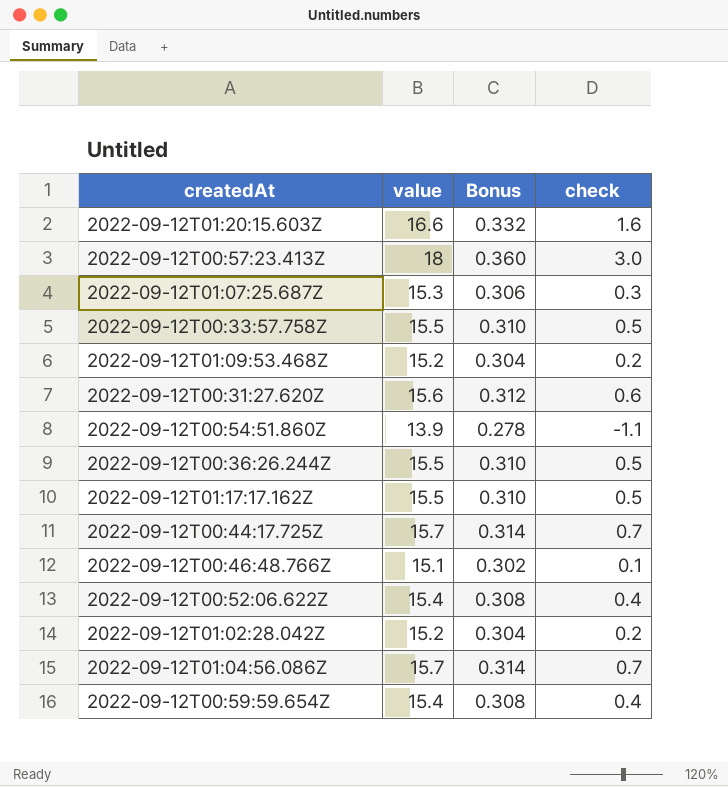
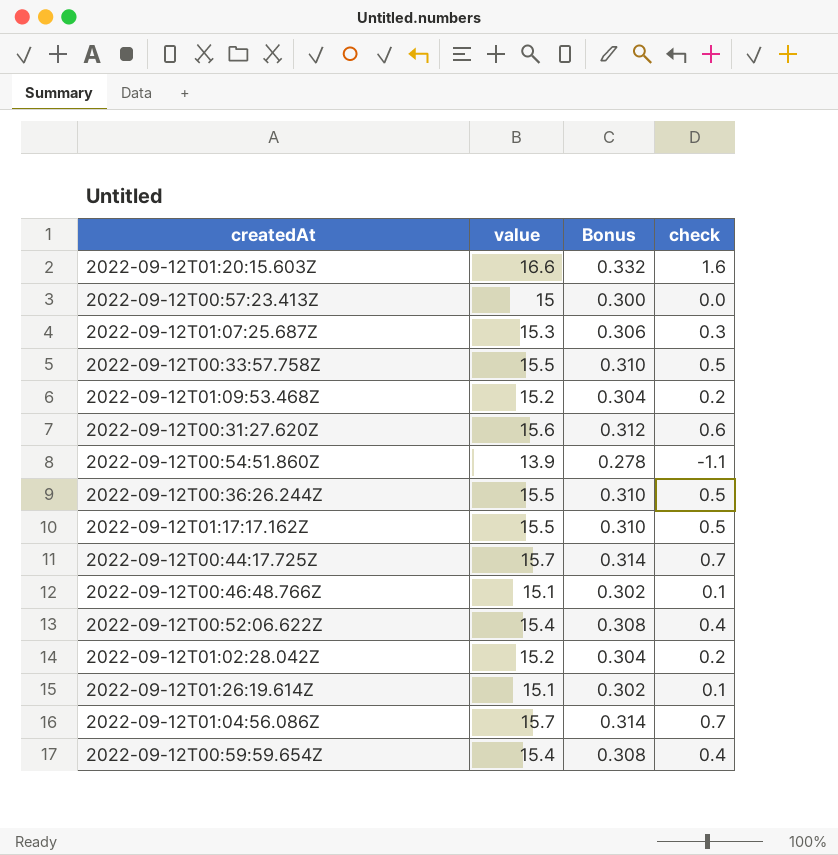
2022-09-12T00:57:23.413Z | value: 18 -> 15
2022-09-12T00:57:23.413Z | Bonus: 0.360 -> 0.300
2022-09-12T00:57:23.413Z | check: 3.0 -> 0.0
row 2022-09-12T01:26:19.614Z: none -> 15.1 | 0.302 | 0.1

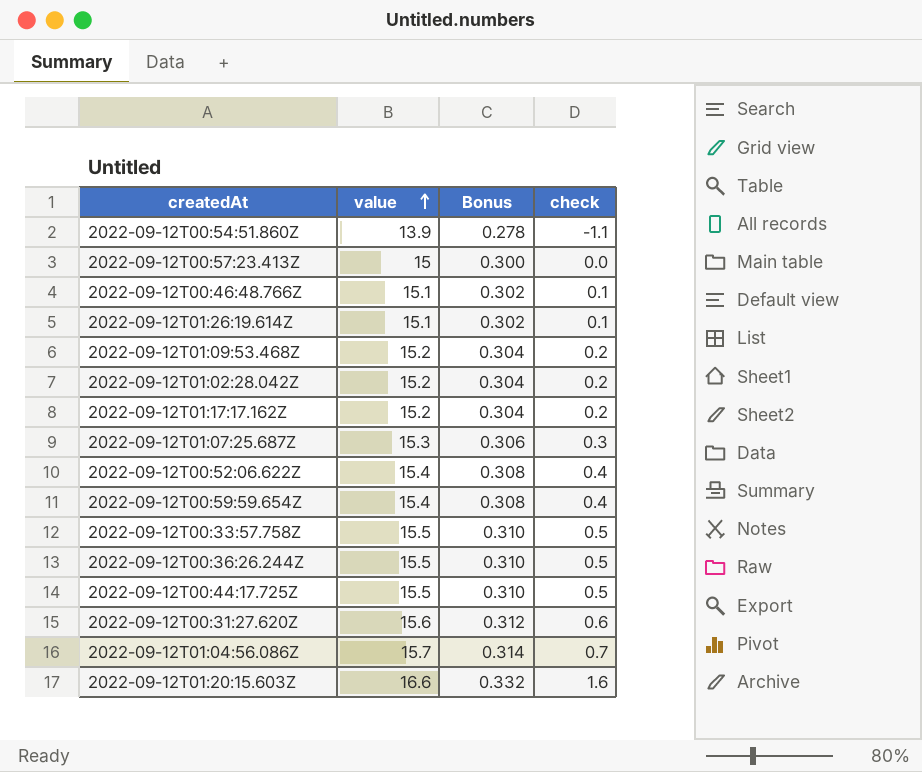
row order: none -> value ascending
2022-09-12T01:17:17.162Z | value: 15.5 -> 15.2
2022-09-12T01:17:17.162Z | Bonus: 0.310 -> 0.304
2022-09-12T01:17:17.162Z | check: 0.5 -> 0.2
2022-09-12T00:44:17.725Z | value: 15.7 -> 15.5
2022-09-12T00:44:17.725Z | Bonus: 0.314 -> 0.310
2022-09-12T00:44:17.725Z | check: 0.7 -> 0.5

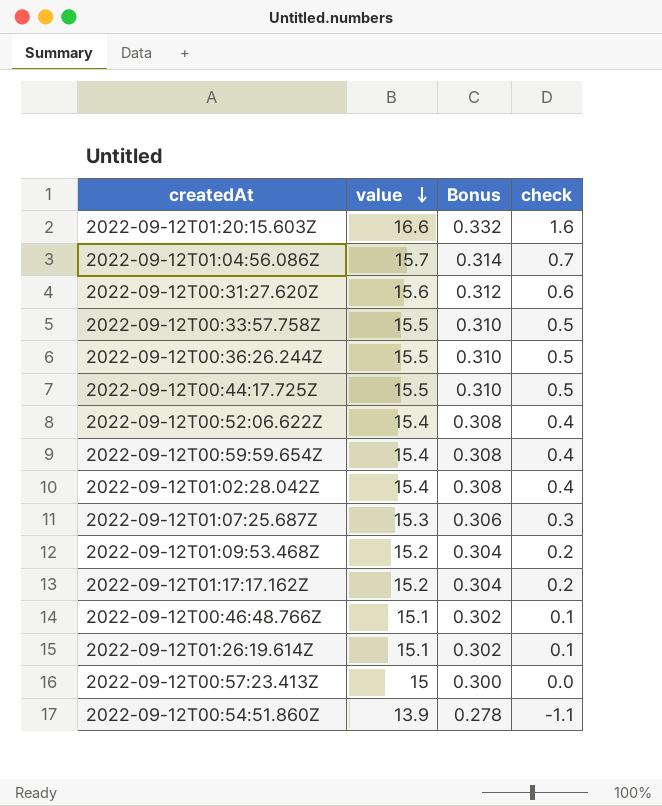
row order: value ascending -> value descending
2022-09-12T01:02:28.042Z | value: 15.2 -> 15.4
2022-09-12T01:02:28.042Z | Bonus: 0.304 -> 0.308
2022-09-12T01:02:28.042Z | check: 0.2 -> 0.4

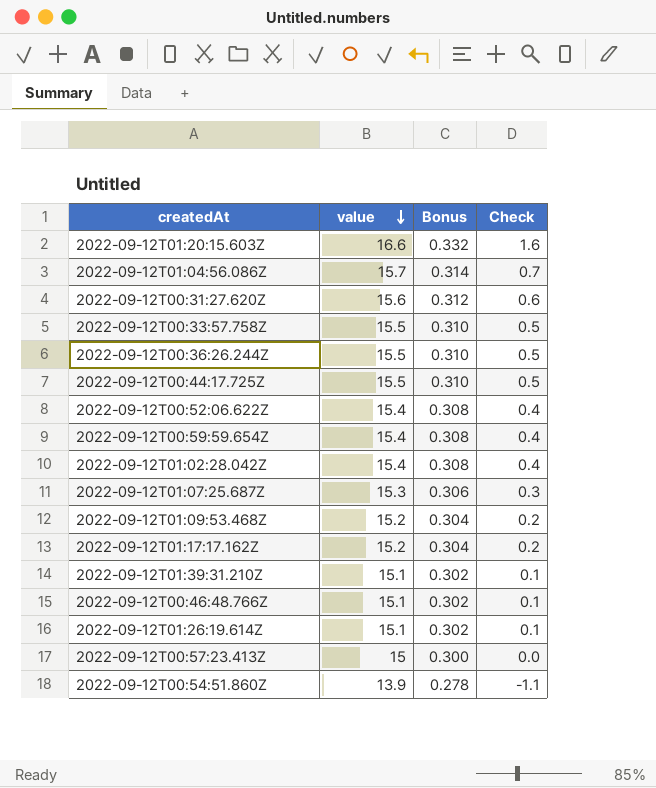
column name: check -> Check
row 2022-09-12T01:39:31.210Z: none -> 15.1 | 0.302 | 0.1

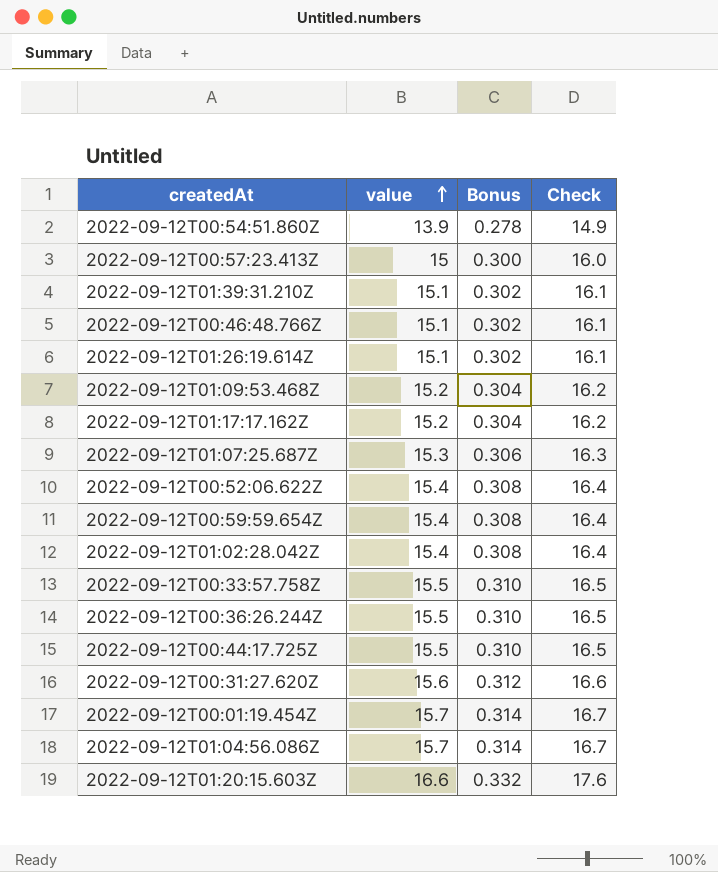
row order: value descending -> value ascending
column Check | formula: [value] - 15 -> [value] + 1
row 2022-09-12T00:01:19.454Z: none -> 15.7 | 0.314 | 16.7

